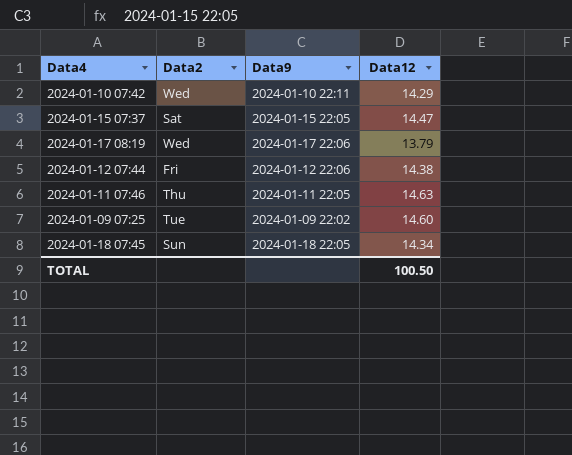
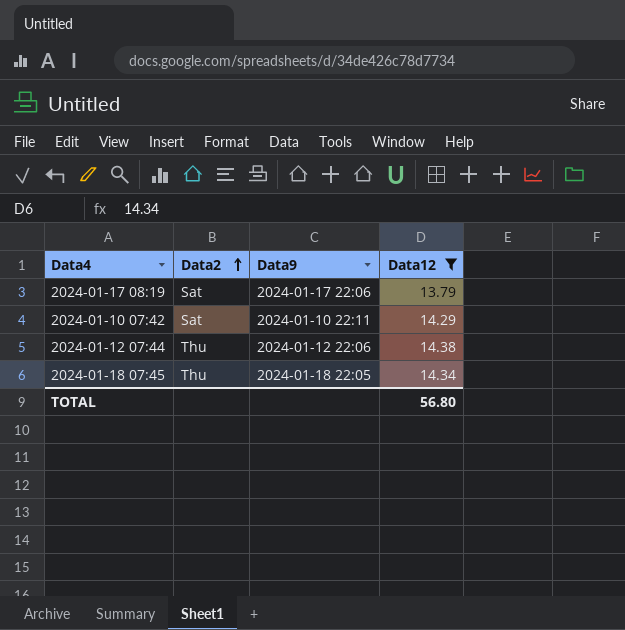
filter: none -> Data12 <= 14.38
row order: none -> Data2 ascending
2024-01-17 08:19 | Data2: Wed -> Sat
2024-01-10 07:42 | Data2: Wed -> Sat
2024-01-12 07:44 | Data2: Fri -> Thu
2024-01-18 07:45 | Data2: Sun -> Thu
TOTAL | Data12: 100.50 -> 56.80

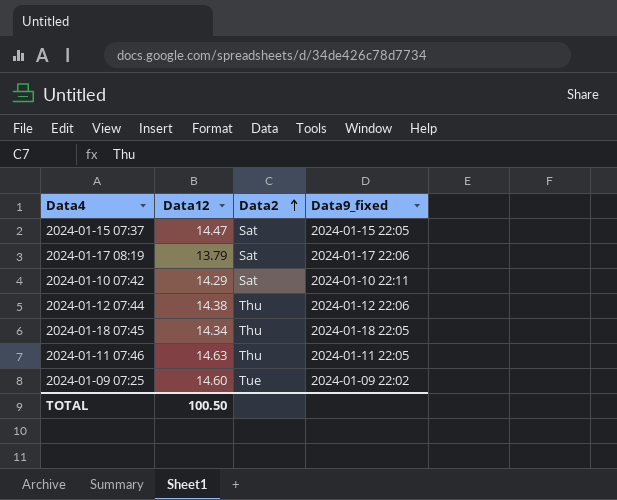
filter: Data12 <= 14.38 -> none
column Data12 | position: 4 -> 2
column name: Data9 -> Data9_fixed
TOTAL | Data12: 56.80 -> 100.50

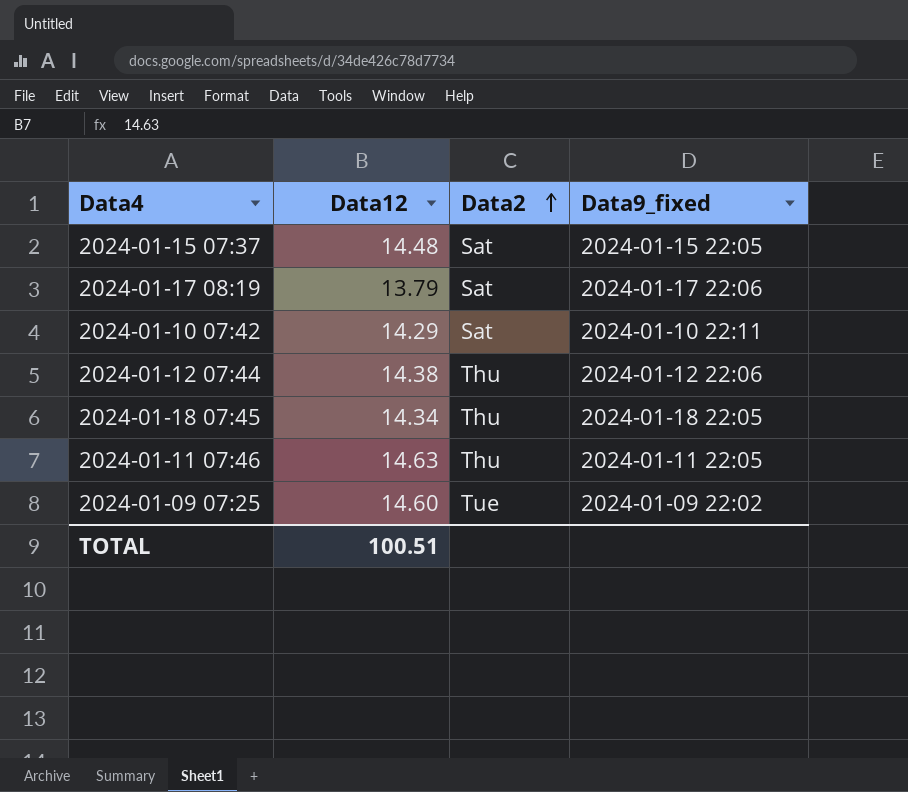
2024-01-15 07:37 | Data12: 14.47 -> 14.48
TOTAL | Data12: 100.50 -> 100.51

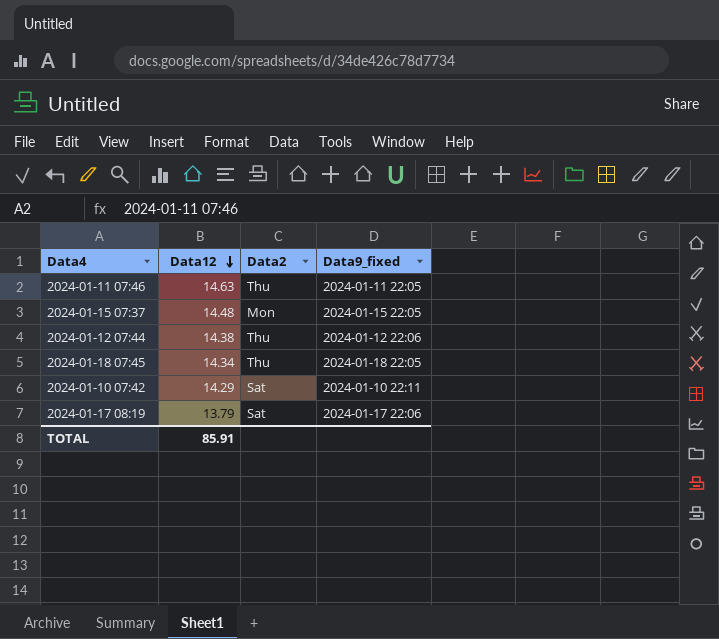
row order: Data2 ascending -> Data12 descending
row 2024-01-09 07:25: 14.60 | Tue | 2024-01-09 22:02 -> none
2024-01-15 07:37 | Data2: Sat -> Mon
TOTAL | Data12: 100.51 -> 85.91

